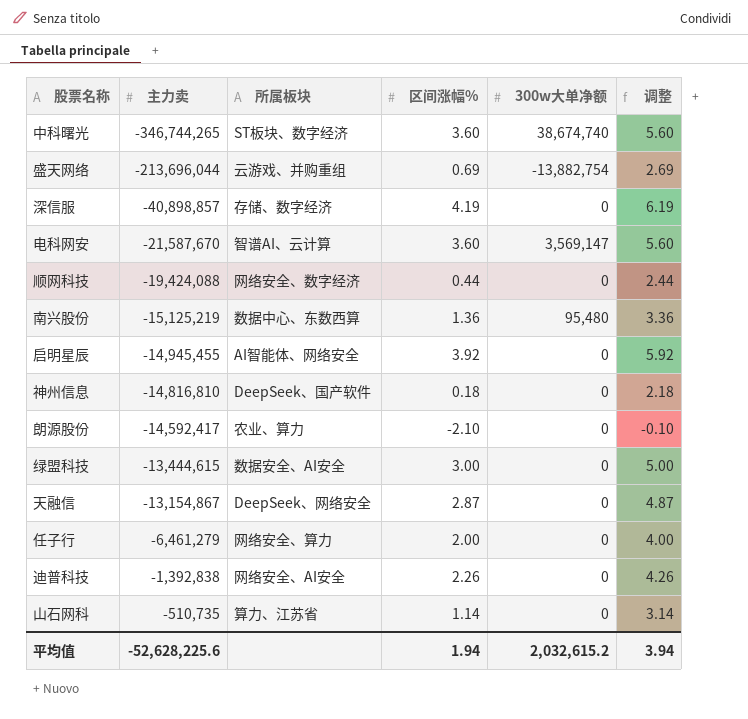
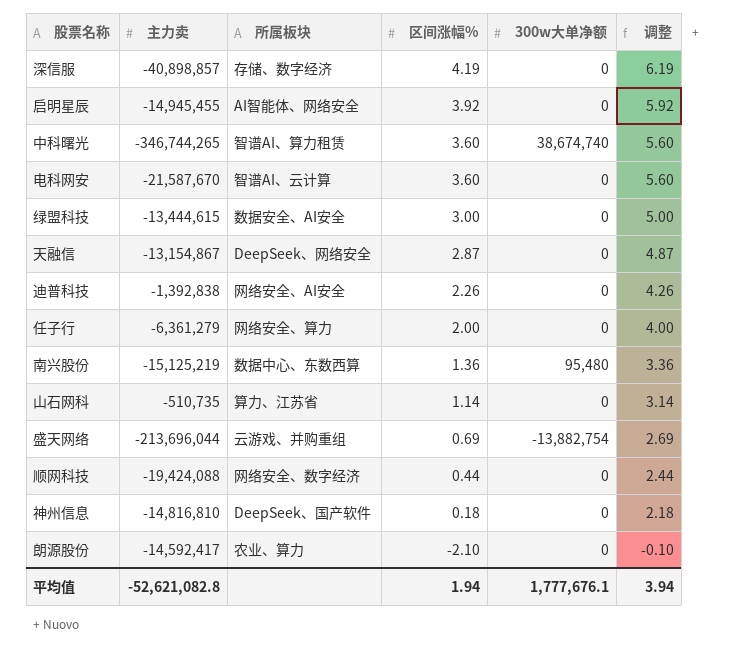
row order: 主力卖 ascending -> 区间涨幅% descending
中科曙光 | 所属板块: ST板块、数字经济 -> 智谱AI、算力租赁
电科网安 | 300w大单净额: 3,569,147 -> 0
任子行 | 主力卖: -6,461,279 -> -6,361,279
平均值 | 主力卖: -52,628,225.6 -> -52,621,082.8
平均值 | 300w大单净额: 2,032,615.2 -> 1,777,676.1

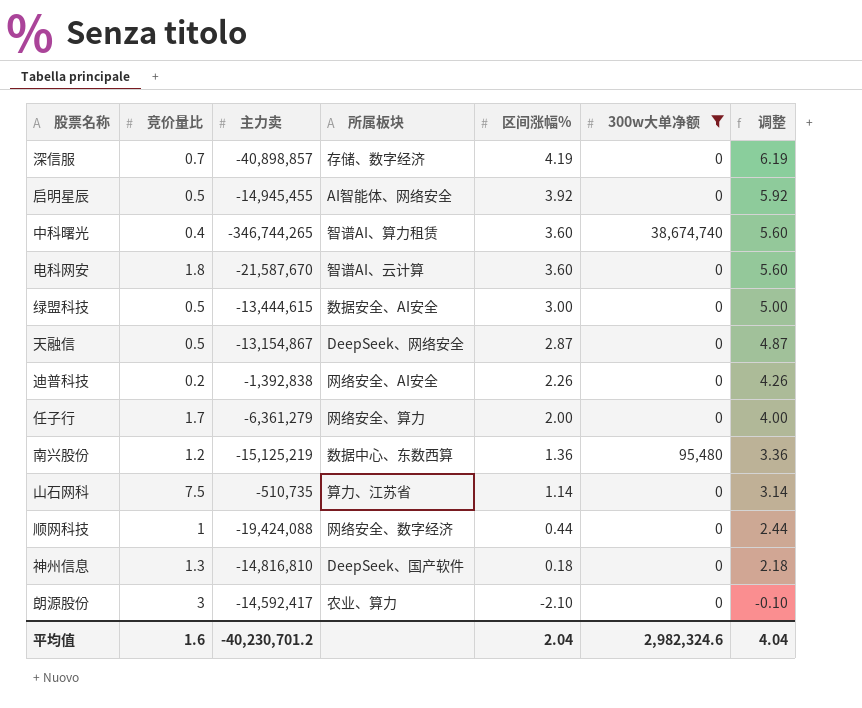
filter: none -> 300w大单净额 != -13,882,754
column 竞价量比 | position: none -> 2
平均值 | 主力卖: -52,621,082.8 -> -40,230,701.2
平均值 | 区间涨幅%: 1.94 -> 2.04
平均值 | 300w大单净额: 1,777,676.1 -> 2,982,324.6
平均值 | 调整: 3.94 -> 4.04

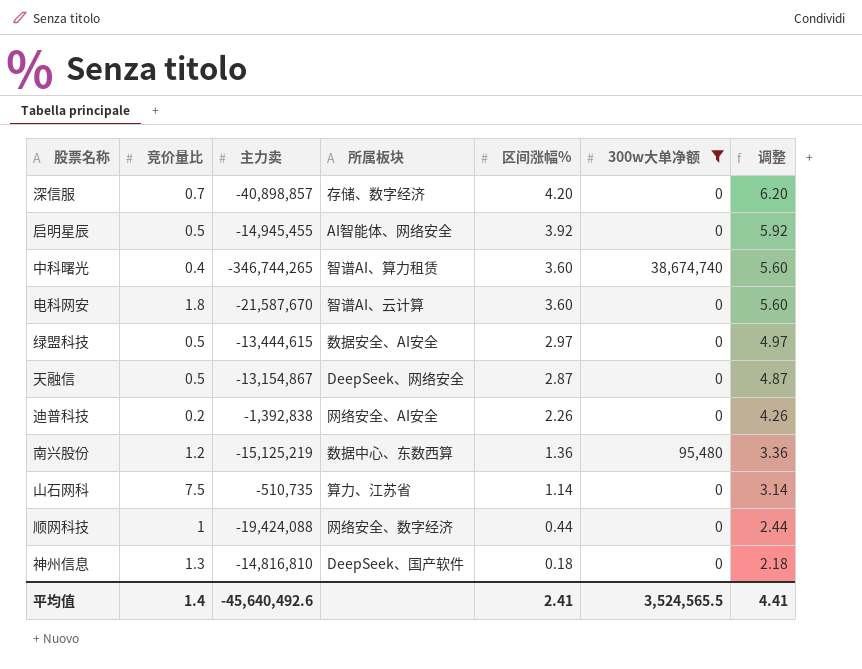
row 任子行: 1.7 | -6,361,279 | 网络安全、算力 | 2.00 | 0 | 4.00 -> none
row 朗源股份: 3 | -14,592,417 | 农业、算力 | -2.10 | 0 | -0.10 -> none
深信服 | 区间涨幅%: 4.19 -> 4.20
深信服 | 调整: 6.19 -> 6.20
绿盟科技 | 区间涨幅%: 3.00 -> 2.97
绿盟科技 | 调整: 5.00 -> 4.97
平均值 | 竞价量比: 1.6 -> 1.4
平均值 | 主力卖: -40,230,701.2 -> -45,640,492.6
平均值 | 区间涨幅%: 2.04 -> 2.41
平均值 | 300w大单净额: 2,982,324.6 -> 3,524,565.5
平均值 | 调整: 4.04 -> 4.41

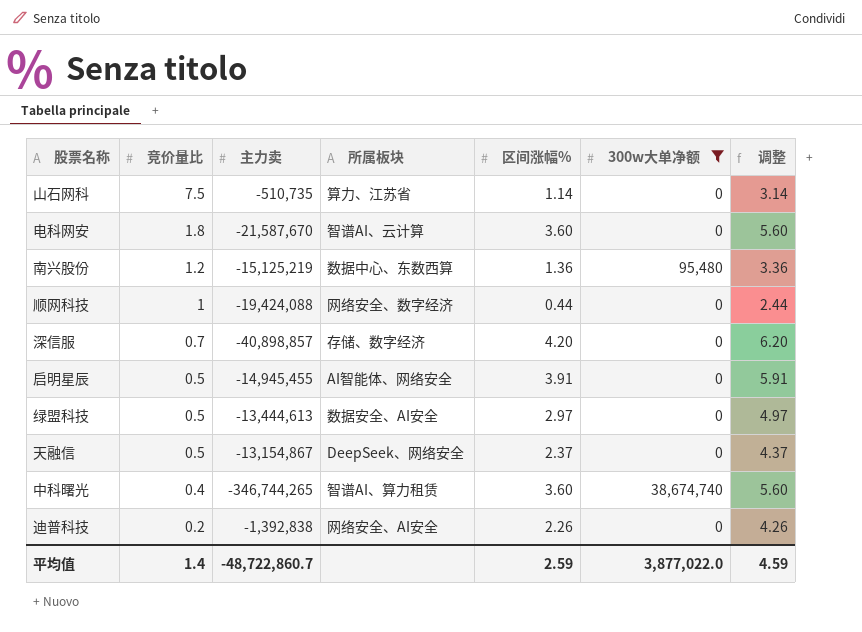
row order: 区间涨幅% descending -> 竞价量比 descending
row 神州信息: 1.3 | -14,816,810 | DeepSeek、国产软件 | 0.18 | 0 | 2.18 -> none
启明星辰 | 区间涨幅%: 3.92 -> 3.91
启明星辰 | 调整: 5.92 -> 5.91
绿盟科技 | 主力卖: -13,444,615 -> -13,444,613
天融信 | 区间涨幅%: 2.87 -> 2.37
天融信 | 调整: 4.87 -> 4.37
平均值 | 主力卖: -45,640,492.6 -> -48,722,860.7
平均值 | 区间涨幅%: 2.41 -> 2.59
平均值 | 300w大单净额: 3,524,565.5 -> 3,877,022.0
平均值 | 调整: 4.41 -> 4.59

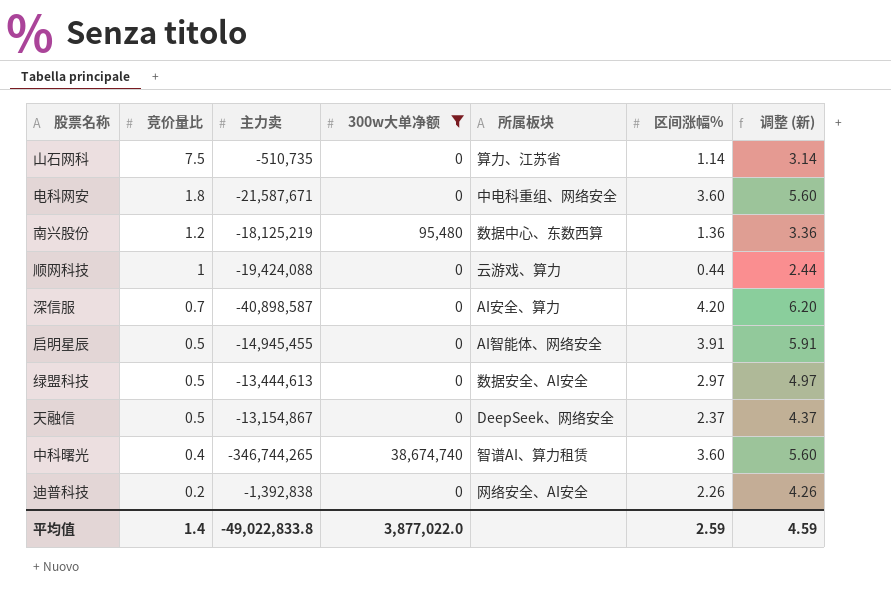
column 300w大单净额 | position: 6 -> 4
column name: 调整 -> 调整 (新)
电科网安 | 主力卖: -21,587,670 -> -21,587,671
电科网安 | 所属板块: 智谱AI、云计算 -> 中电科重组、网络安全
南兴股份 | 主力卖: -15,125,219 -> -18,125,219
顺网科技 | 所属板块: 网络安全、数字经济 -> 云游戏、算力
深信服 | 主力卖: -40,898,857 -> -40,898,587
深信服 | 所属板块: 存储、数字经济 -> AI安全、算力
平均值 | 主力卖: -48,722,860.7 -> -49,022,833.8

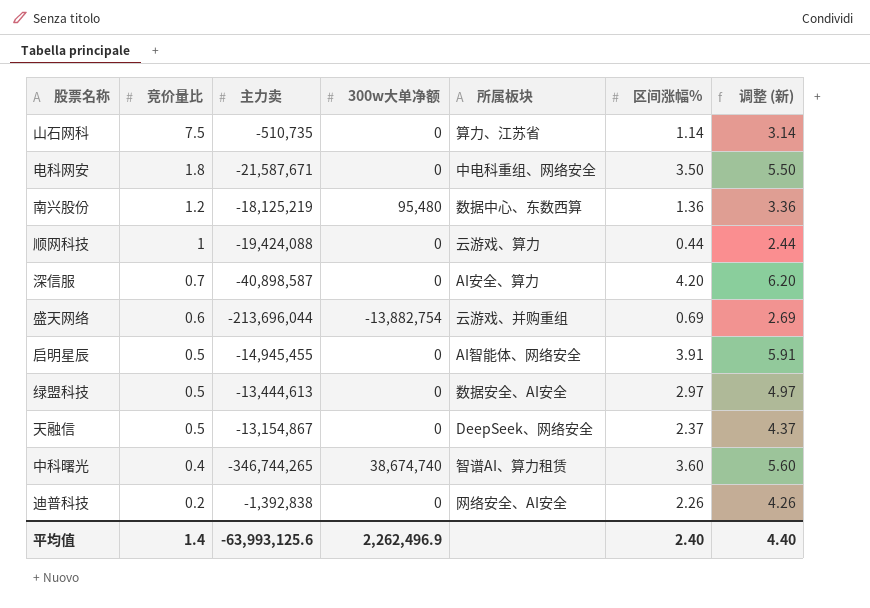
filter: 300w大单净额 != -13,882,754 -> none
电科网安 | 区间涨幅%: 3.60 -> 3.50
电科网安 | 调整 (新): 5.60 -> 5.50
平均值 | 主力卖: -49,022,833.8 -> -63,993,125.6
平均值 | 300w大单净额: 3,877,022.0 -> 2,262,496.9
平均值 | 区间涨幅%: 2.59 -> 2.40
平均值 | 调整 (新): 4.59 -> 4.40

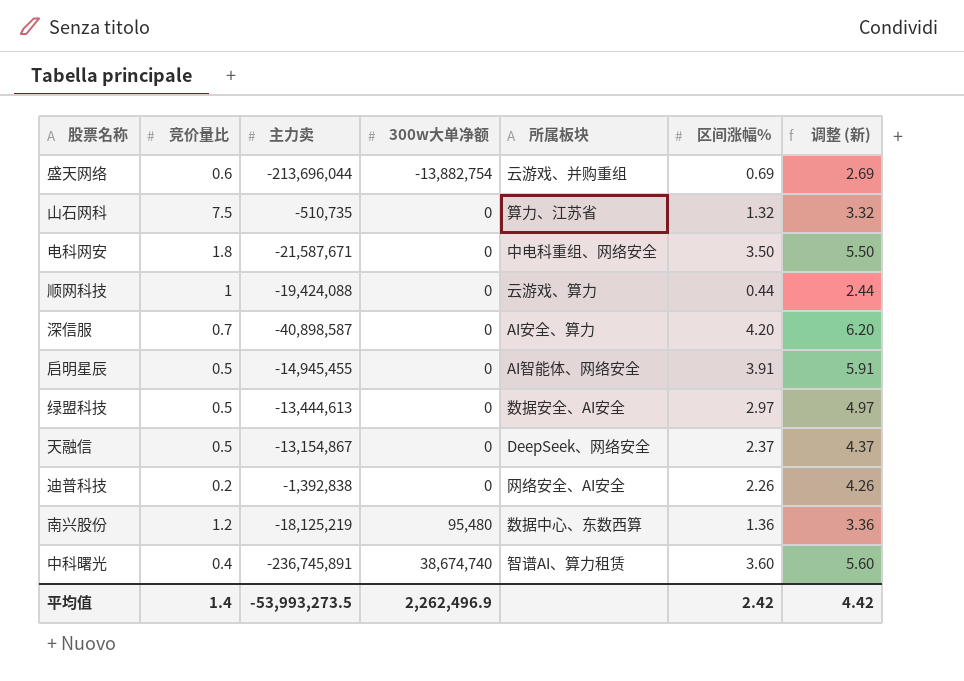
row order: 竞价量比 descending -> 300w大单净额 ascending
山石网科 | 区间涨幅%: 1.14 -> 1.32
山石网科 | 调整 (新): 3.14 -> 3.32
中科曙光 | 主力卖: -346,744,265 -> -236,745,891
平均值 | 主力卖: -63,993,125.6 -> -53,993,273.5
平均值 | 区间涨幅%: 2.40 -> 2.42
平均值 | 调整 (新): 4.40 -> 4.42

